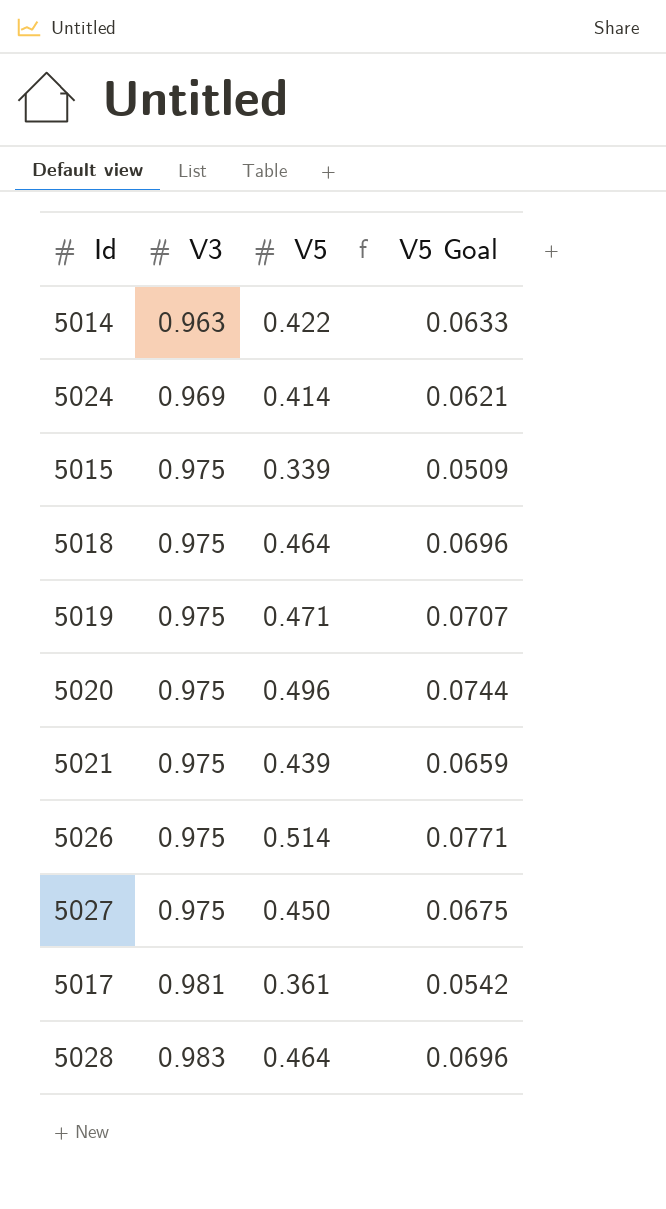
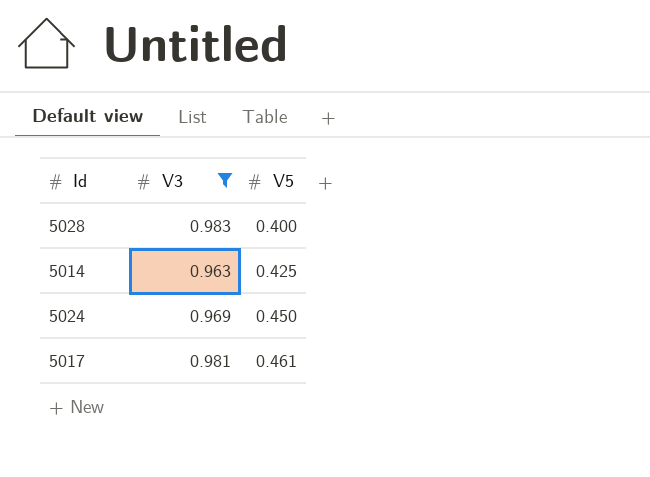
filter: none -> V3 != 0.975
row order: V3 ascending -> V5 ascending
column V5 Goal | formula: [V5] * 0.15 -> none
5028 | V5: 0.464 -> 0.400
5014 | V5: 0.422 -> 0.425
5024 | V5: 0.414 -> 0.450
5017 | V5: 0.361 -> 0.461

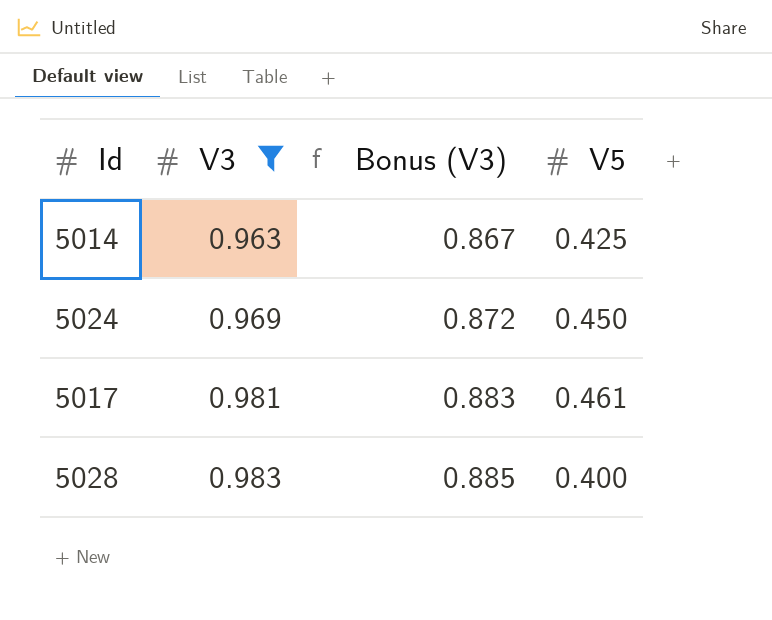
row order: V5 ascending -> V3 ascending
column Bonus (V3) | formula: none -> [V3] * 0.9

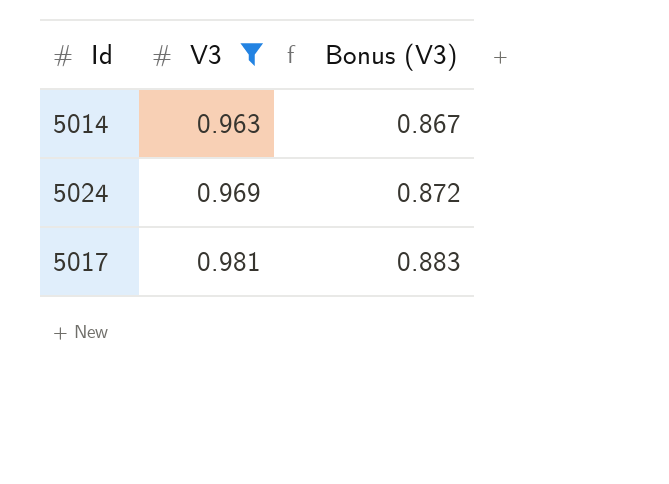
column V5 | position: 4 -> none
row 5028: 0.983 | 0.885 | 0.400 -> none

